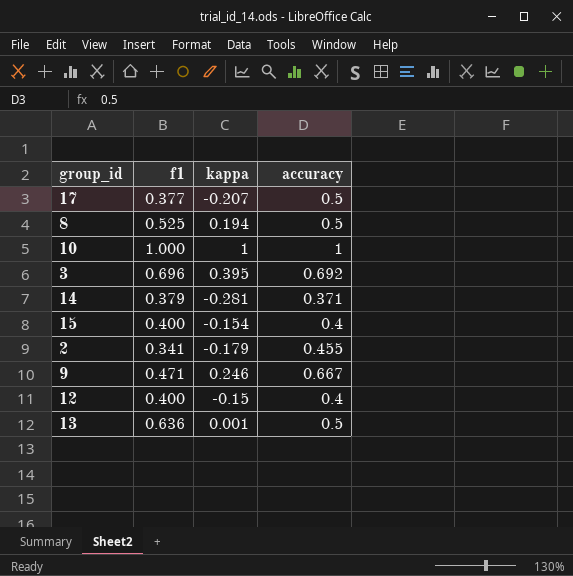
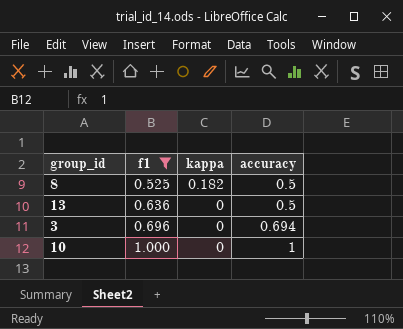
filter: none -> f1 >= 0.525
row order: none -> f1 ascending
8 | kappa: 0.194 -> 0.182
13 | kappa: 0.001 -> 0
3 | kappa: 0.395 -> 0
3 | accuracy: 0.692 -> 0.694
10 | kappa: 1 -> 0

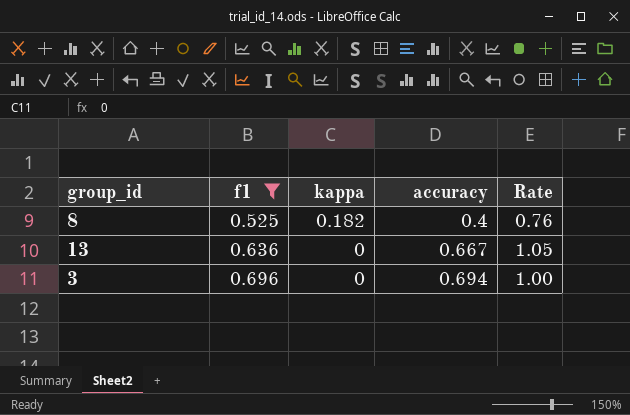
column Rate | formula: none -> [accuracy] / [f1]
row 10: 1.000 | 0 | 1 -> none
8 | accuracy: 0.5 -> 0.4
13 | accuracy: 0.5 -> 0.667

